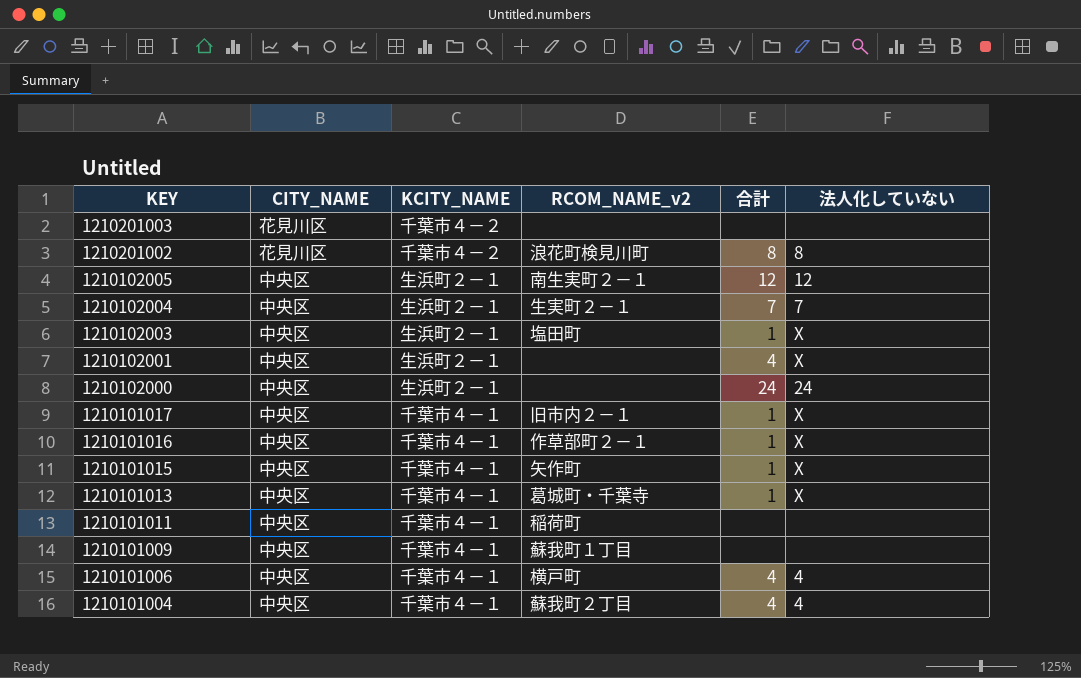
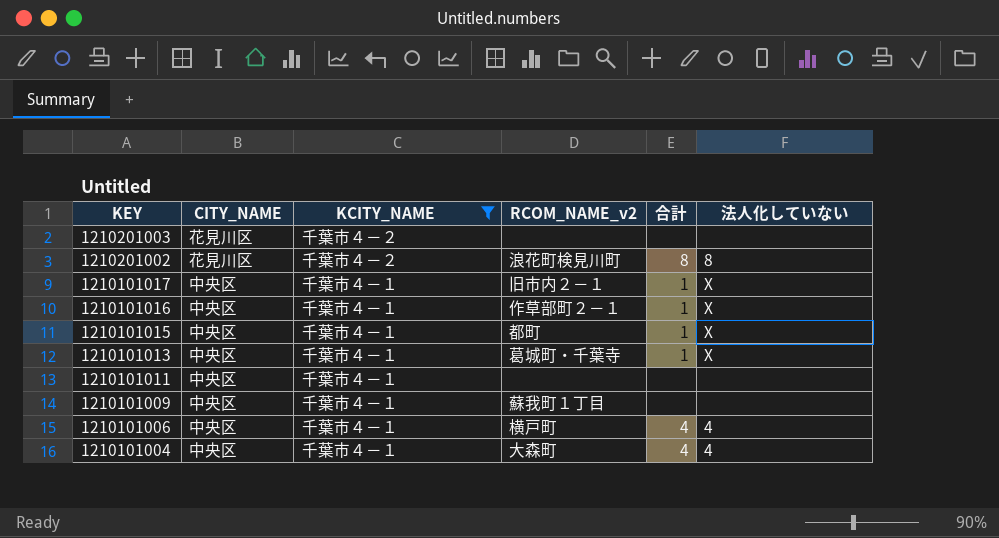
filter: none -> KCITY_NAME != 生浜町２－１
1210101015 | RCOM_NAME_v2: 矢作町 -> 都町
1210101011 | RCOM_NAME_v2: 稲荷町 -> none
1210101004 | RCOM_NAME_v2: 蘇我町２丁目 -> 大森町

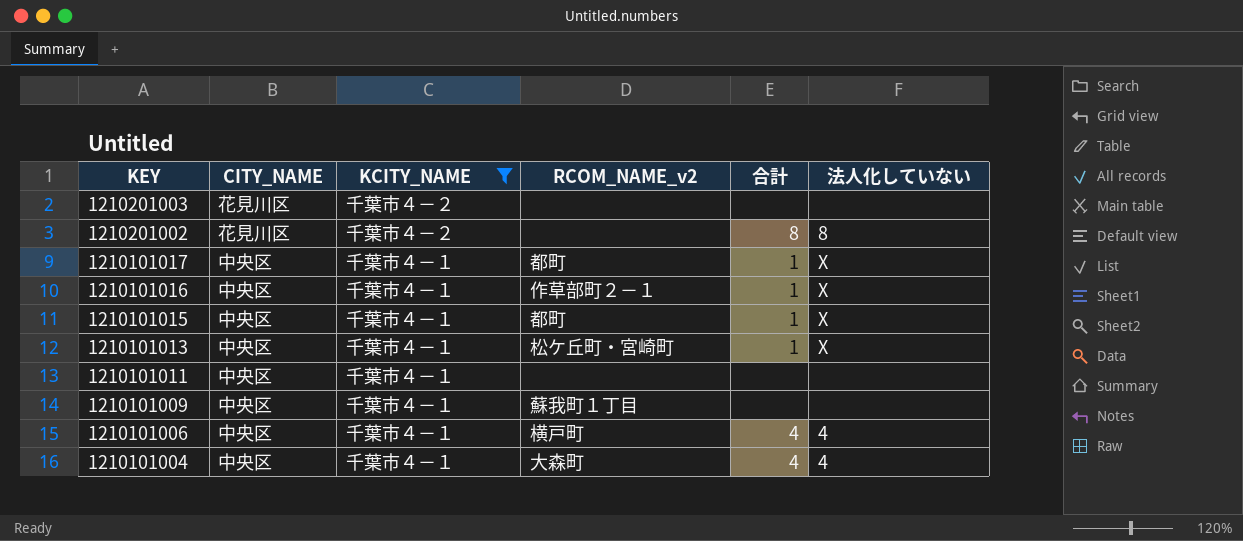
1210201002 | RCOM_NAME_v2: 浪花町検見川町 -> none
1210101017 | RCOM_NAME_v2: 旧市内２－１ -> 都町
1210101013 | RCOM_NAME_v2: 葛城町・千葉寺 -> 松ケ丘町・宮崎町

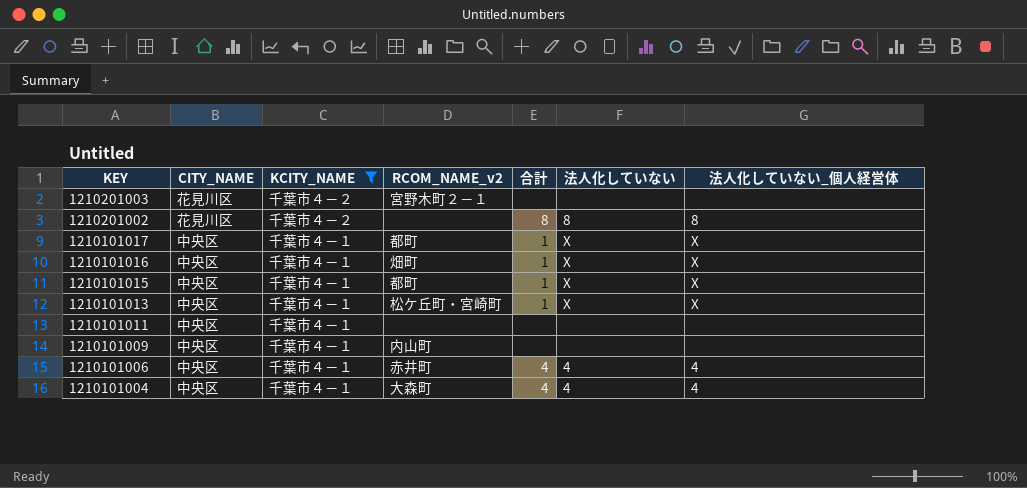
column 法人化していない_個人経営体 | position: none -> 7
1210201003 | RCOM_NAME_v2: none -> 宮野木町２－１
1210101016 | RCOM_NAME_v2: 作草部町２－１ -> 畑町
1210101009 | RCOM_NAME_v2: 蘇我町１丁目 -> 内山町
1210101006 | RCOM_NAME_v2: 横戸町 -> 赤井町

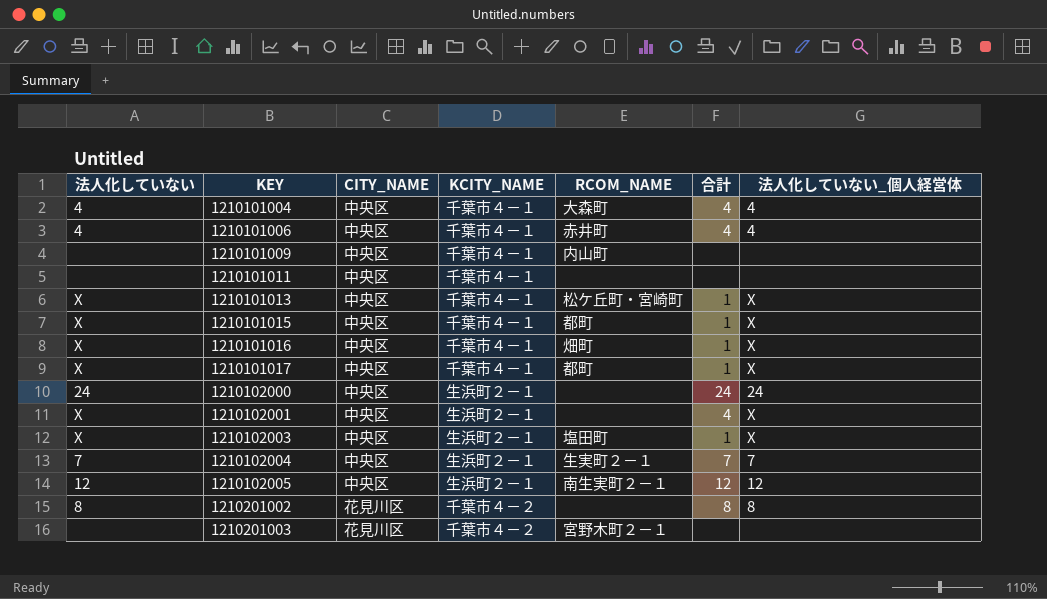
filter: KCITY_NAME != 生浜町２－１ -> none
row order: KEY descending -> KEY ascending
column 法人化していない | position: 6 -> 1
column name: RCOM_NAME_v2 -> RCOM_NAME

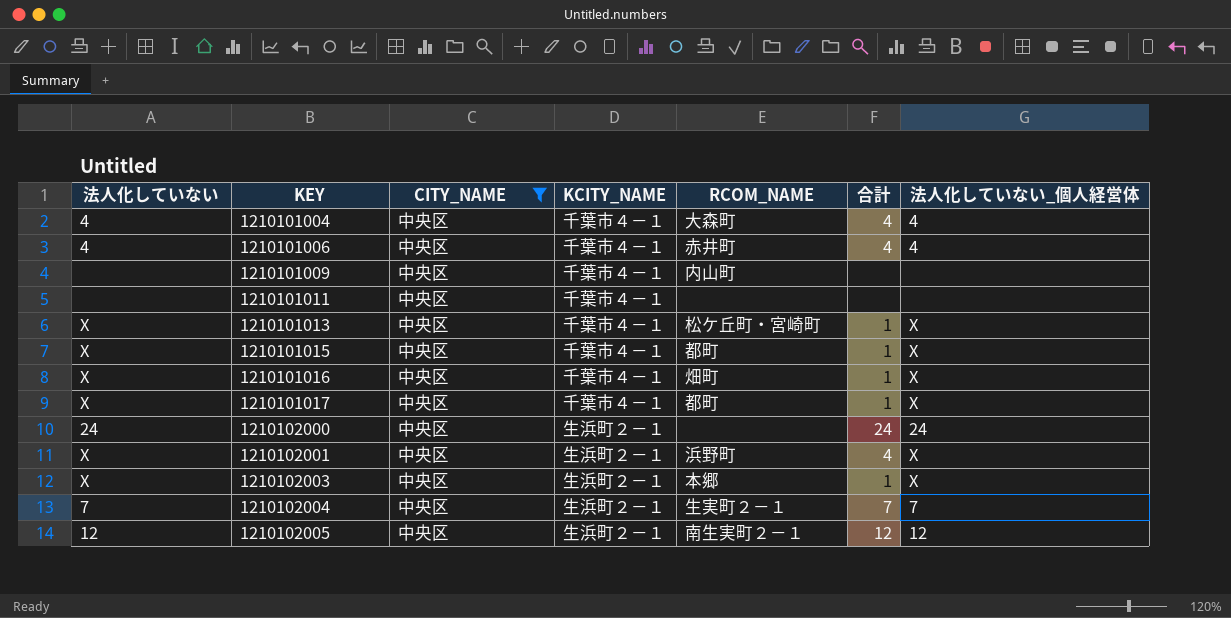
filter: none -> CITY_NAME = 中央区
1210102001 | RCOM_NAME: none -> 浜野町
1210102003 | RCOM_NAME: 塩田町 -> 本郷

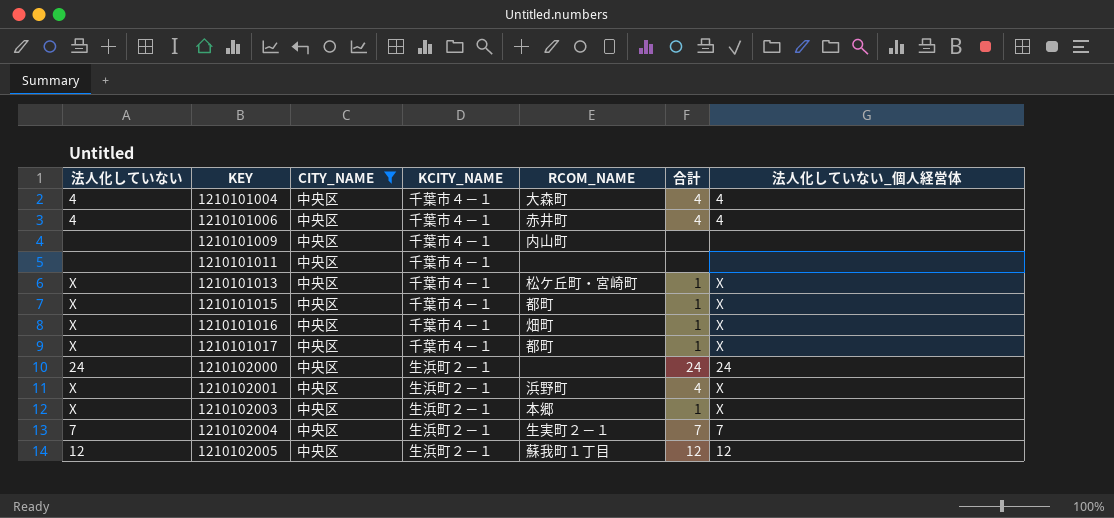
1210102005 | RCOM_NAME: 南生実町２－１ -> 蘇我町１丁目

